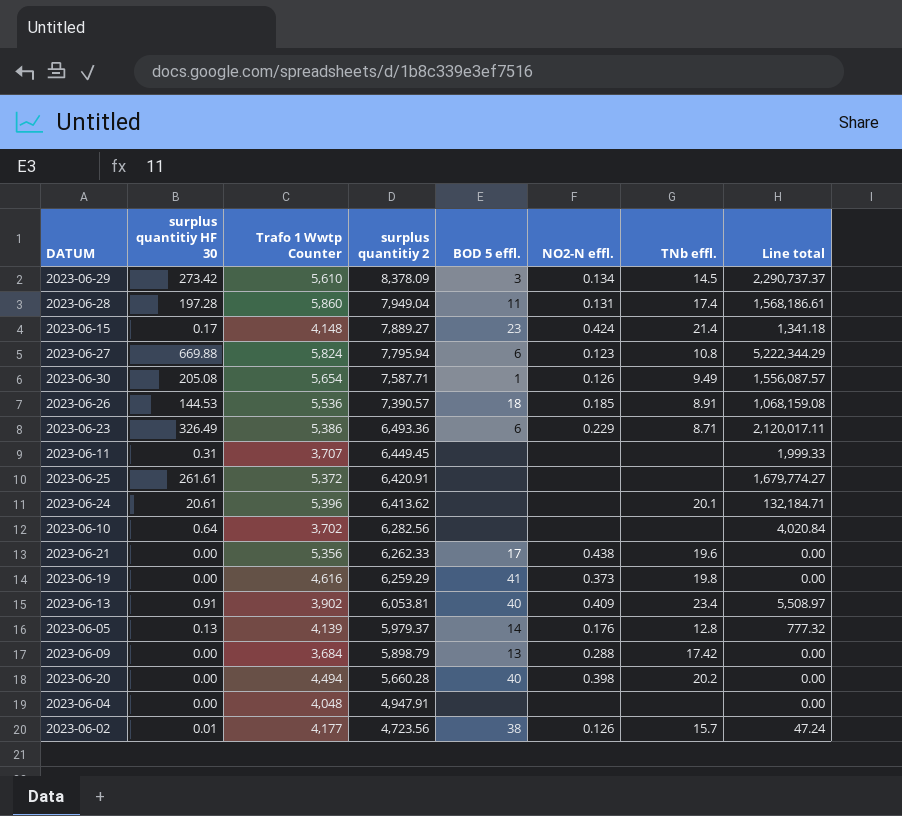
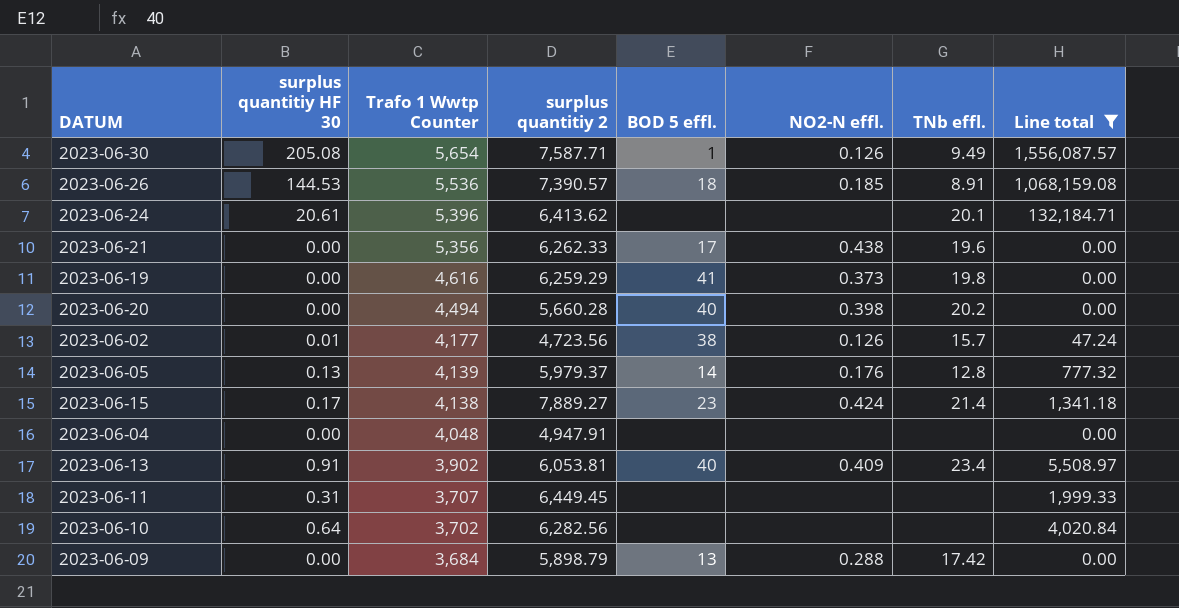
filter: none -> Line total <= 1,556,087.57
row order: surplus quantitiy 2 descending -> Trafo 1 Wwtp Counter descending
2023-06-15 | Trafo 1 Wwtp Counter: 4,148 -> 4,138

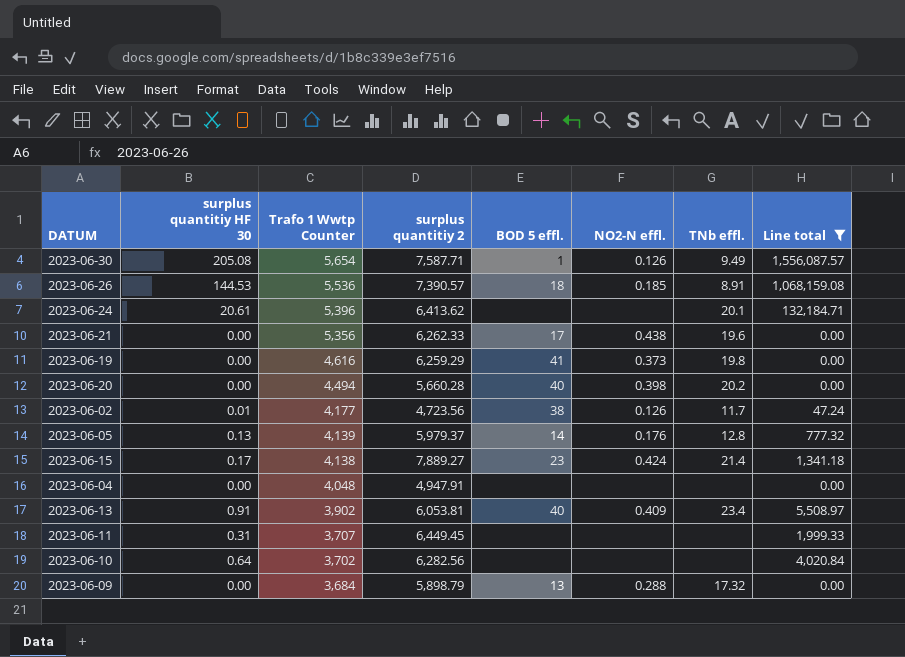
2023-06-02 | TNb effl.: 15.7 -> 11.7
2023-06-09 | TNb effl.: 17.42 -> 17.32

